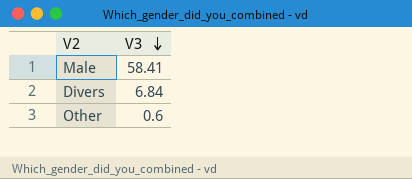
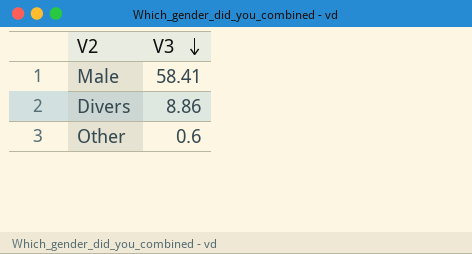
Divers | V3: 6.84 -> 8.86

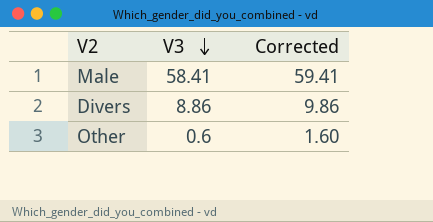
column Corrected | formula: none -> [V3] + 1

